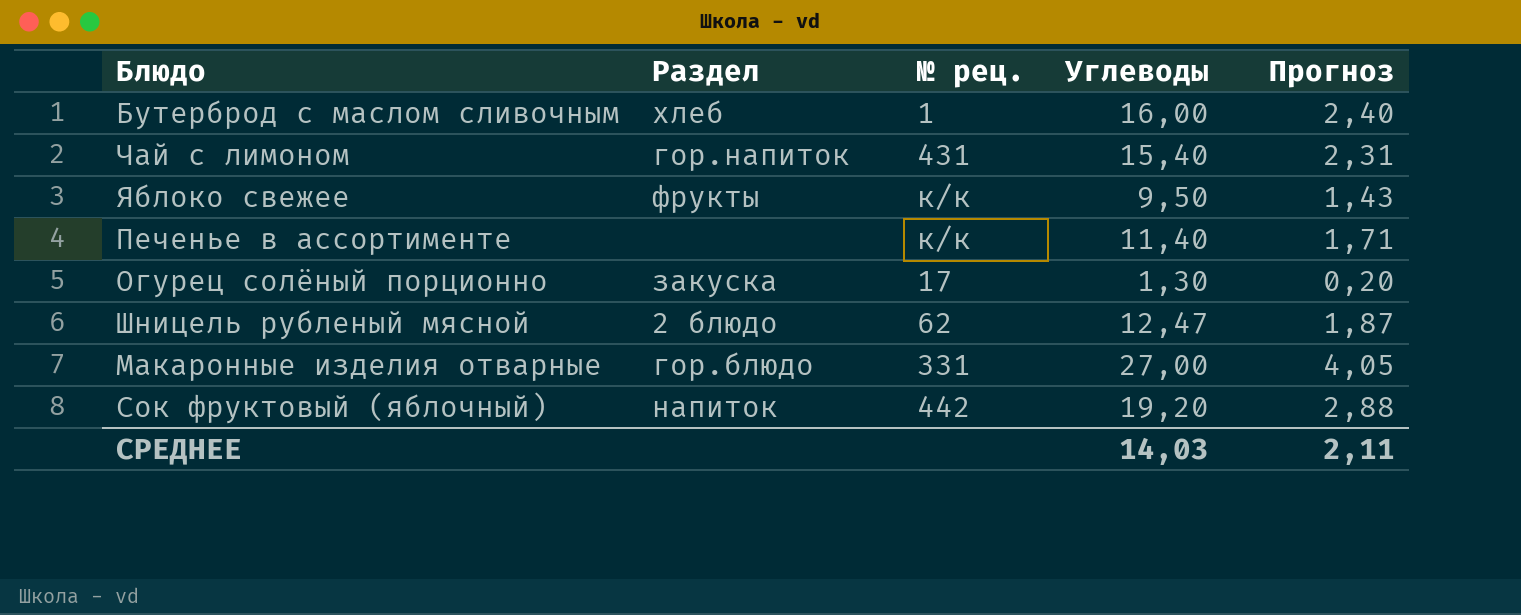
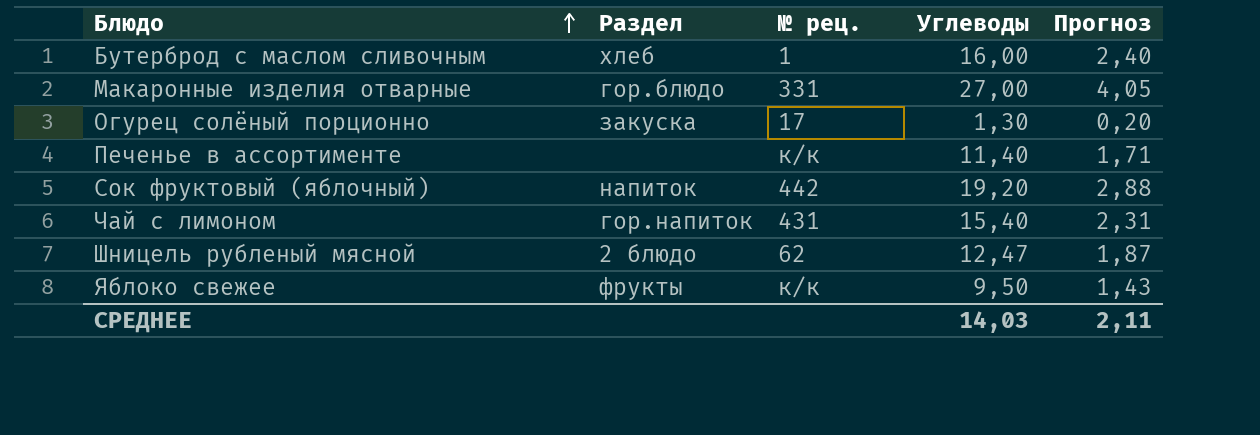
row order: none -> Блюдо ascending

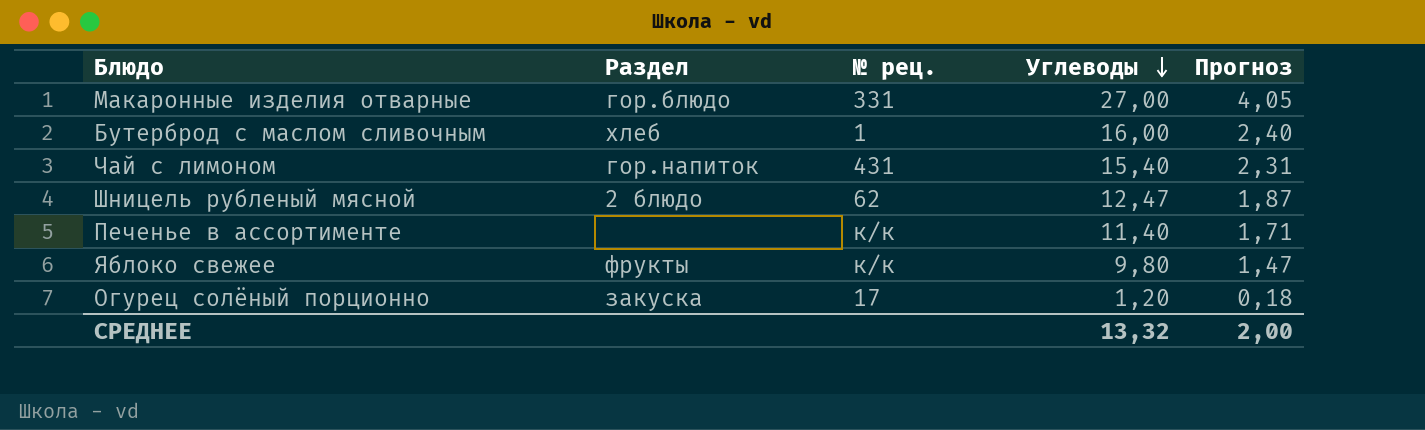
row order: Блюдо ascending -> Углеводы descending
row Сок фруктовый (яблочный): напиток | 442 | 19,20 | 2,88 -> none
Яблоко свежее | Углеводы: 9,50 -> 9,80
Яблоко свежее | Прогноз: 1,43 -> 1,47
Огурец солёный порционно | Углеводы: 1,30 -> 1,20
Огурец солёный порционно | Прогноз: 0,20 -> 0,18
СРЕДНЕЕ | Углеводы: 14,03 -> 13,32
СРЕДНЕЕ | Прогноз: 2,11 -> 2,00

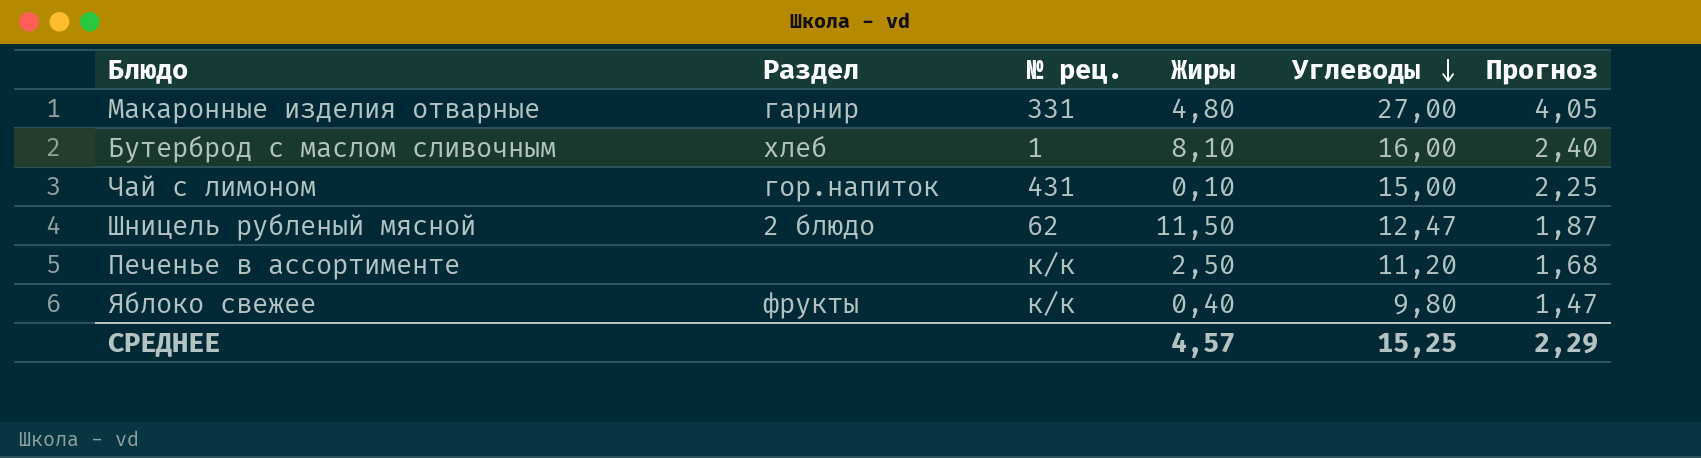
column Жиры | position: none -> 4
row Огурец солёный порционно: закуска | 17 | 1,20 | 0,18 -> none
Макаронные изделия отварные | Раздел: гор.блюдо -> гарнир
Чай с лимоном | Углеводы: 15,40 -> 15,00
Чай с лимоном | Прогноз: 2,31 -> 2,25
Печенье в ассортименте | Углеводы: 11,40 -> 11,20
Печенье в ассортименте | Прогноз: 1,71 -> 1,68
СРЕДНЕЕ | Углеводы: 13,32 -> 15,25
СРЕДНЕЕ | Прогноз: 2,00 -> 2,29

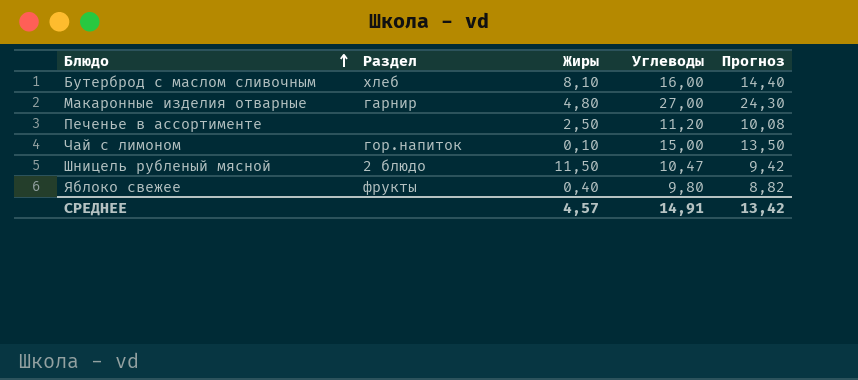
row order: Углеводы descending -> Блюдо ascending
column № рец. | position: 3 -> none
column Прогноз | formula: [Углеводы] * 0,15 -> [Углеводы] * 0,9
Шницель рубленый мясной | Углеводы: 12,47 -> 10,47
СРЕДНЕЕ | Углеводы: 15,25 -> 14,91
СРЕДНЕЕ | Прогноз: 2,29 -> 13,42

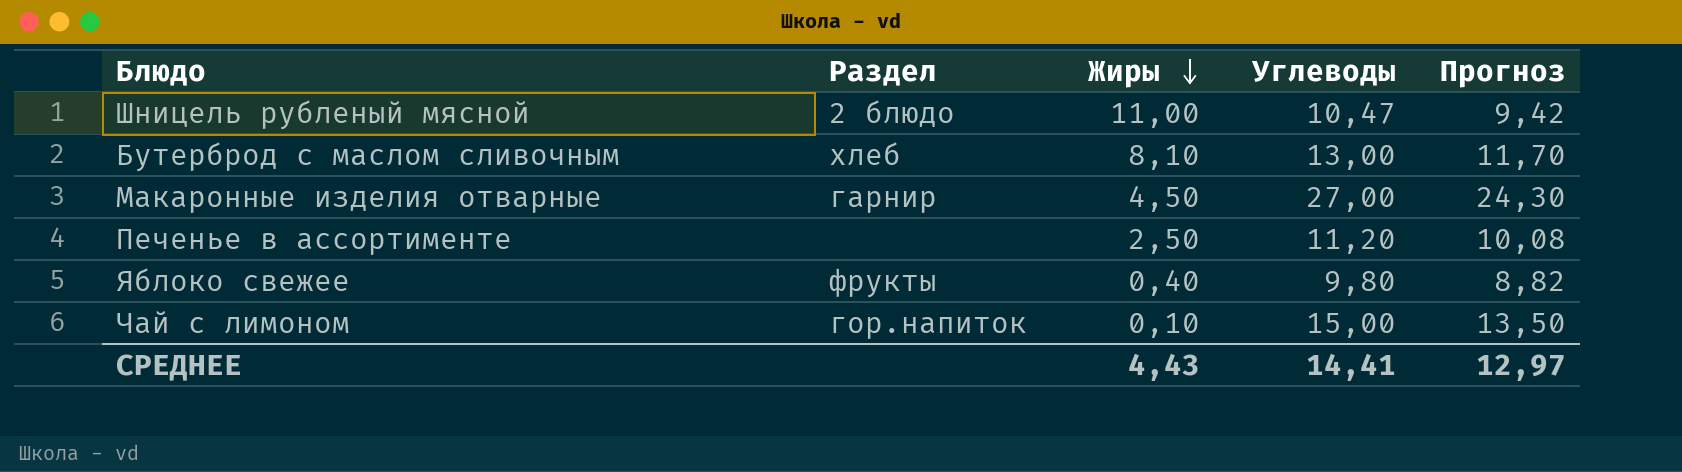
row order: Блюдо ascending -> Жиры descending
Шницель рубленый мясной | Жиры: 11,50 -> 11,00
Бутерброд с маслом сливочным | Углеводы: 16,00 -> 13,00
Бутерброд с маслом сливочным | Прогноз: 14,40 -> 11,70
Макаронные изделия отварные | Жиры: 4,80 -> 4,50
СРЕДНЕЕ | Жиры: 4,57 -> 4,43
СРЕДНЕЕ | Углеводы: 14,91 -> 14,41
СРЕДНЕЕ | Прогноз: 13,42 -> 12,97

